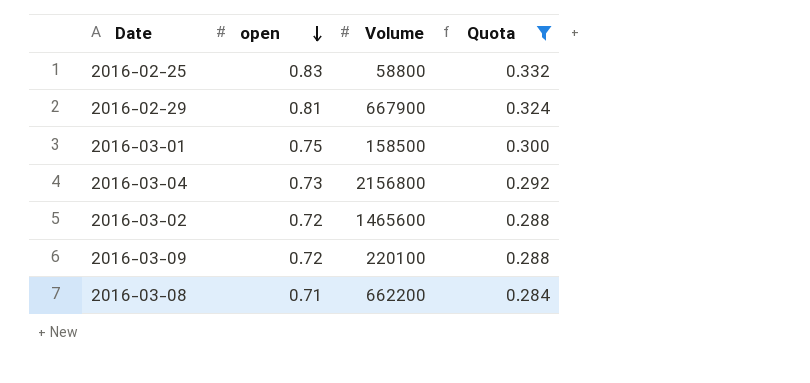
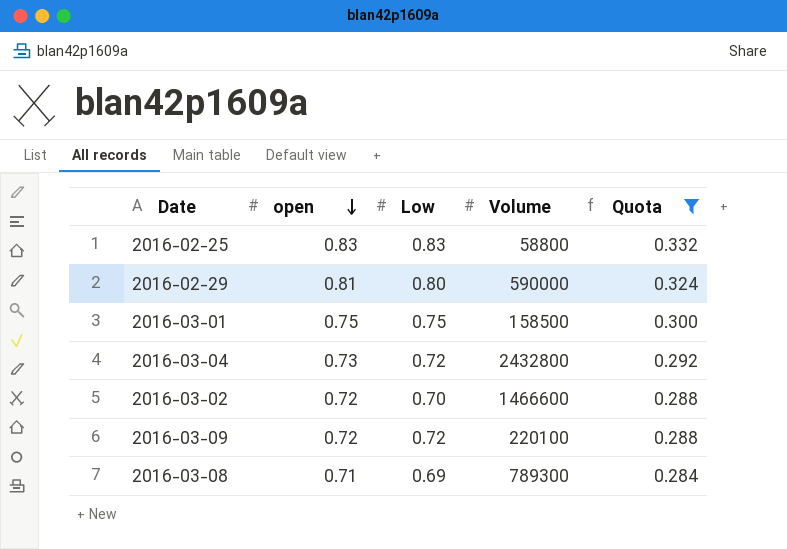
column Low | position: none -> 3
2016-02-29 | Volume: 667900 -> 590000
2016-03-04 | Volume: 2156800 -> 2432800
2016-03-02 | Volume: 1465600 -> 1466600
2016-03-08 | Volume: 662200 -> 789300

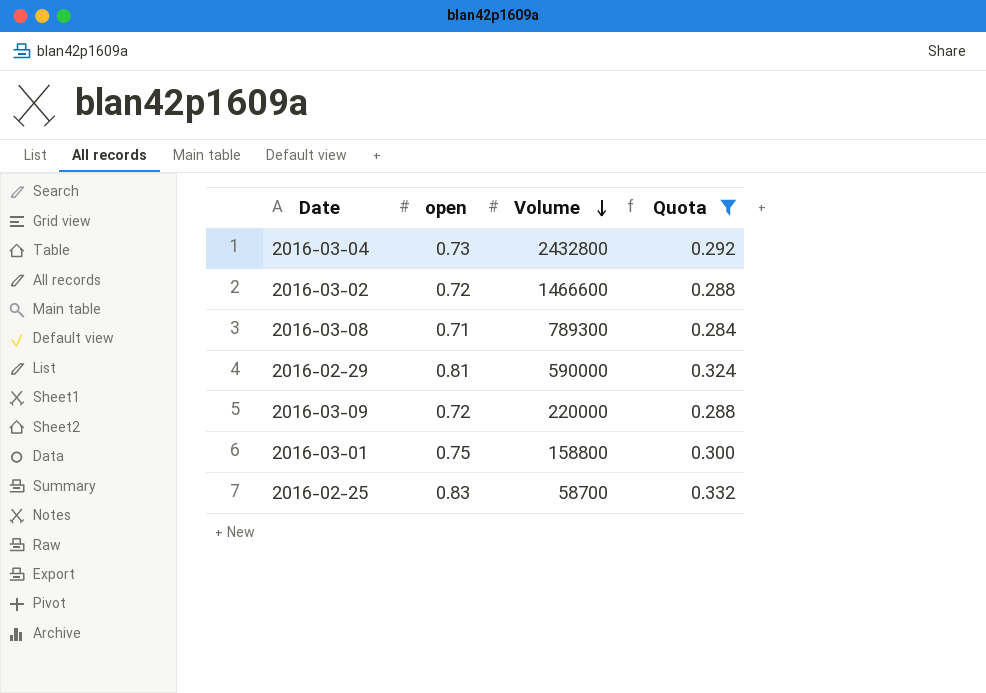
row order: open descending -> Volume descending
column Low | position: 3 -> none
2016-03-09 | Volume: 220100 -> 220000
2016-03-01 | Volume: 158500 -> 158800
2016-02-25 | Volume: 58800 -> 58700

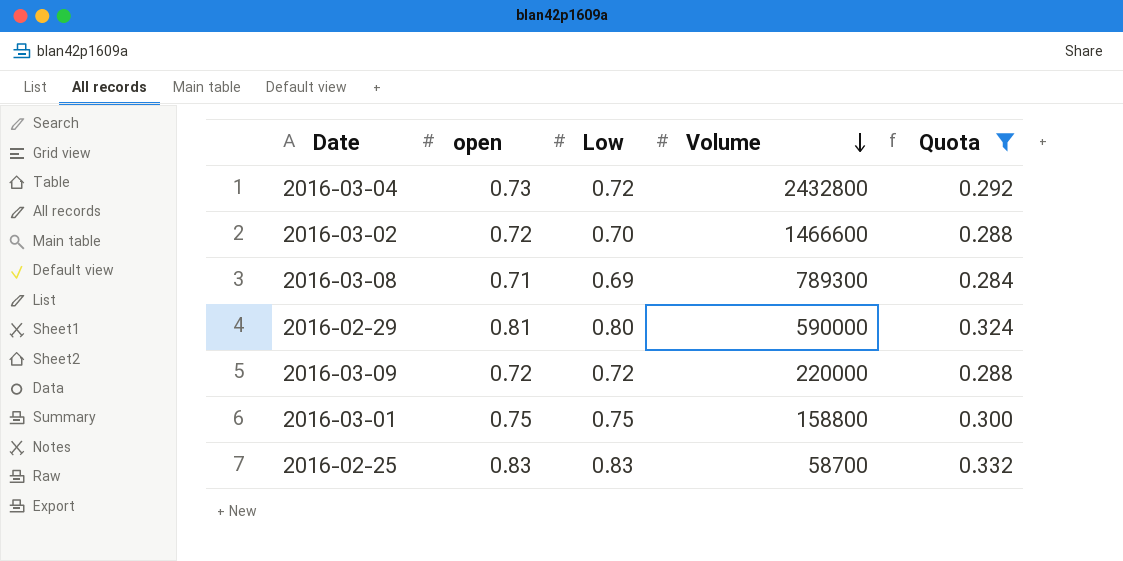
column Low | position: none -> 3

